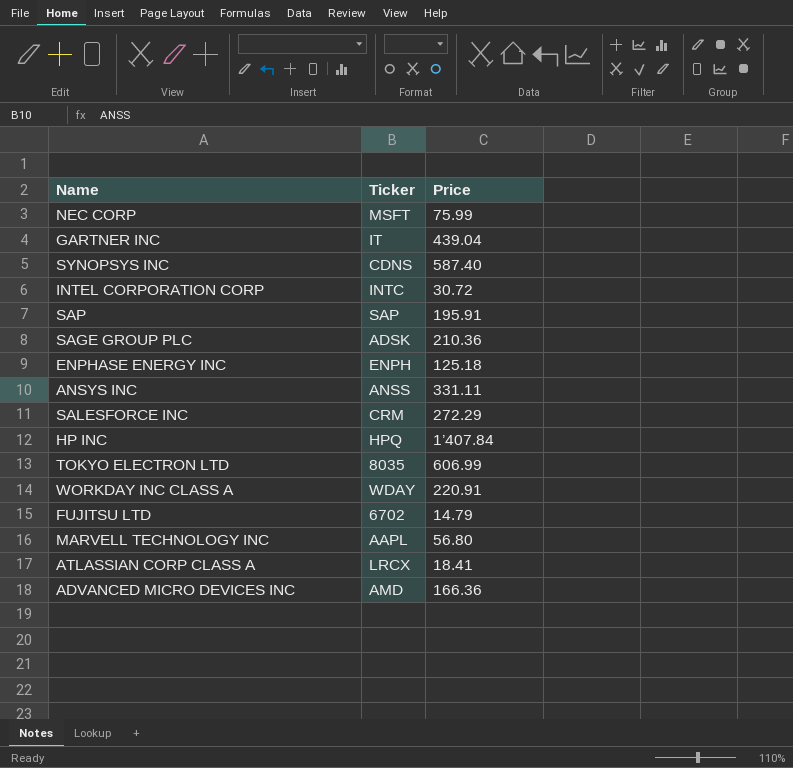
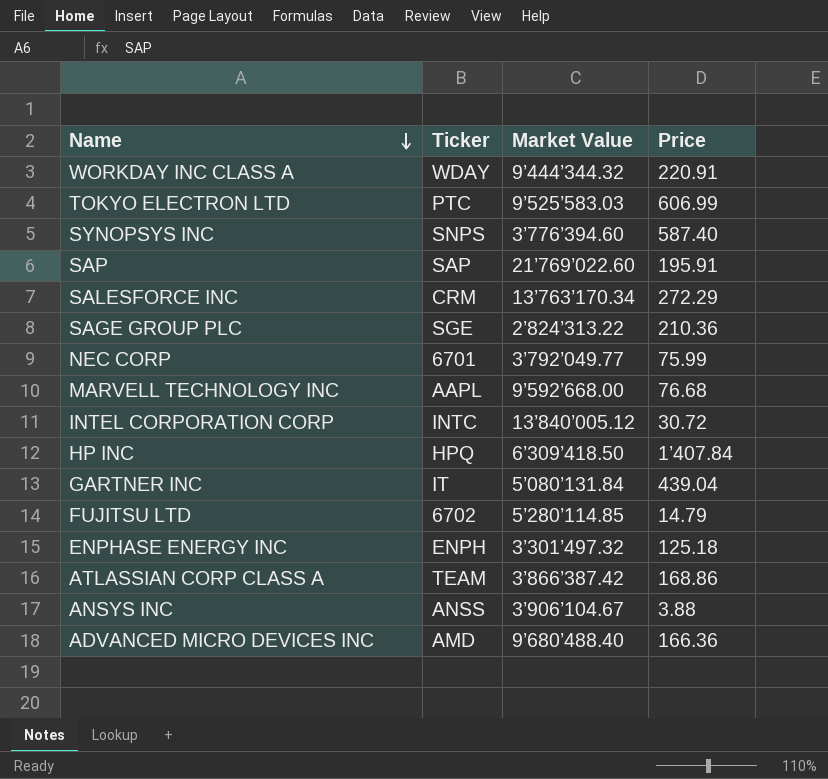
row order: none -> Name descending
column Market Value | position: none -> 3
TOKYO ELECTRON LTD | Ticker: 8035 -> PTC
SYNOPSYS INC | Ticker: CDNS -> SNPS
SAGE GROUP PLC | Ticker: ADSK -> SGE
NEC CORP | Ticker: MSFT -> 6701
MARVELL TECHNOLOGY INC | Price: 56.80 -> 76.68
ATLASSIAN CORP CLASS A | Ticker: LRCX -> TEAM
ATLASSIAN CORP CLASS A | Price: 18.41 -> 168.86
ANSYS INC | Price: 331.11 -> 3.88

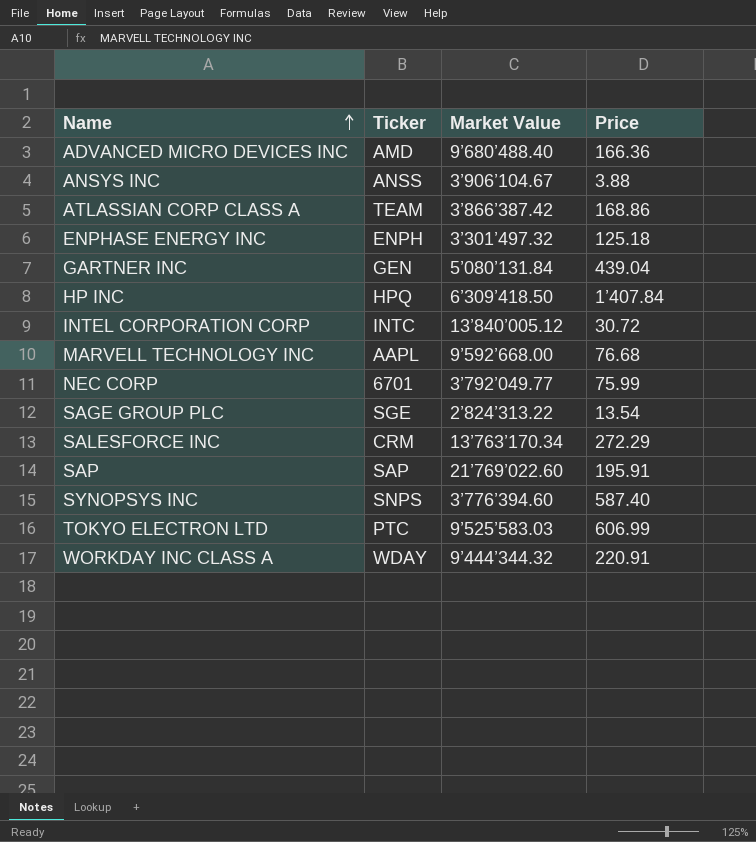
row order: Name descending -> Name ascending
row FUJITSU LTD: 6702 | 5’280’114.85 | 14.79 -> none
GARTNER INC | Ticker: IT -> GEN
SAGE GROUP PLC | Price: 210.36 -> 13.54

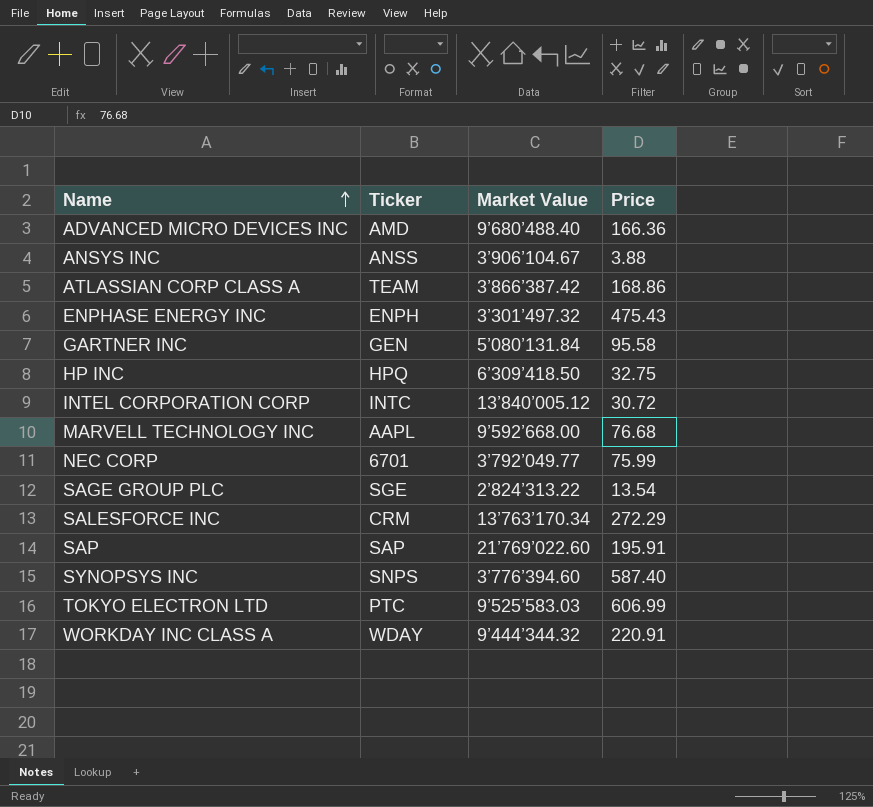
ENPHASE ENERGY INC | Price: 125.18 -> 475.43
GARTNER INC | Price: 439.04 -> 95.58
HP INC | Price: 1’407.84 -> 32.75

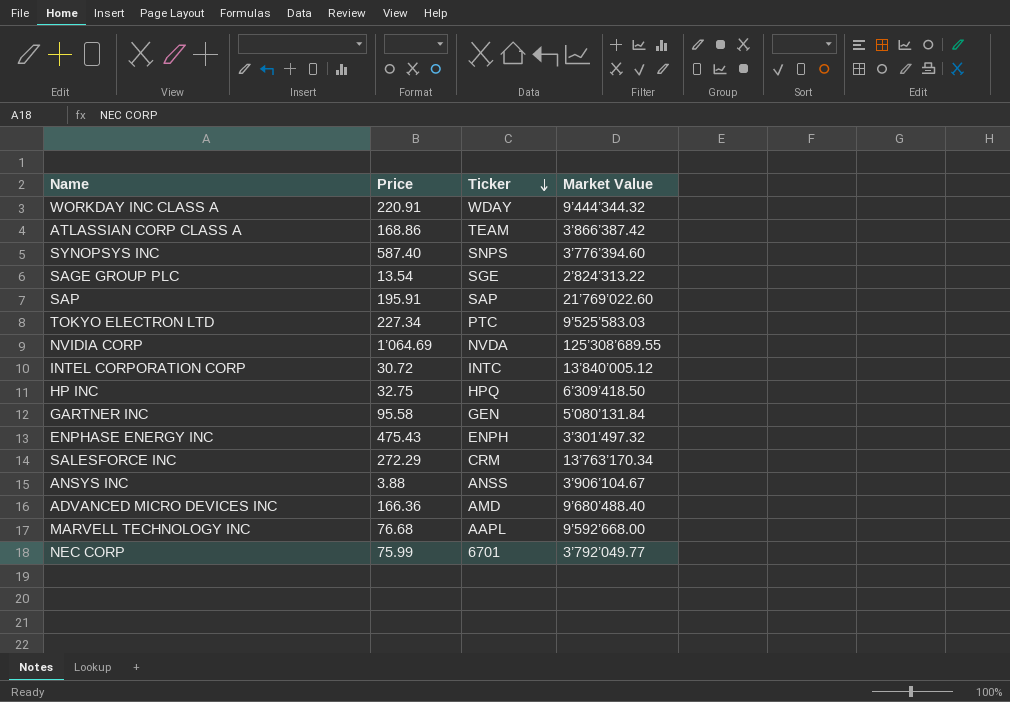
row order: Name ascending -> Ticker descending
column Price | position: 4 -> 2
TOKYO ELECTRON LTD | Price: 606.99 -> 227.34
row NVIDIA CORP: none -> 1’064.69 | NVDA | 125’308’689.55

